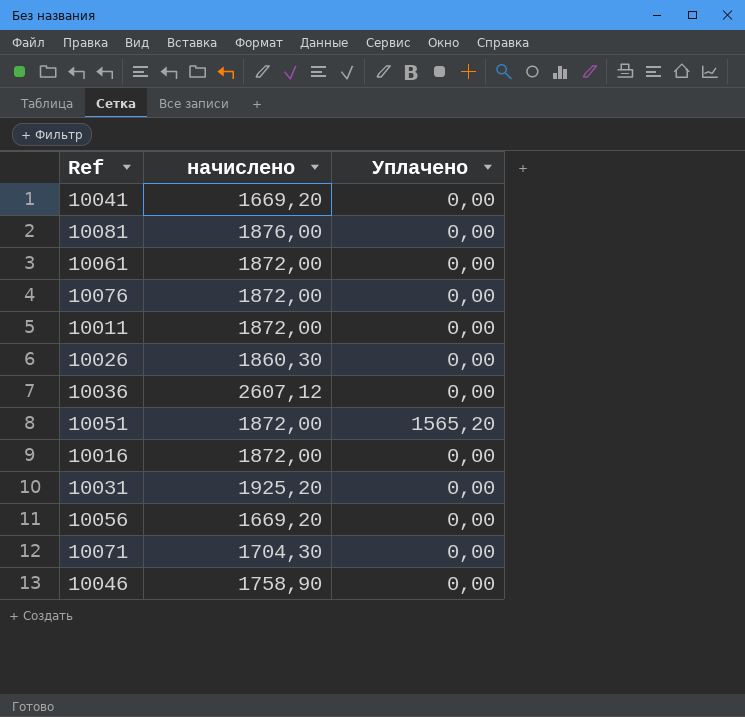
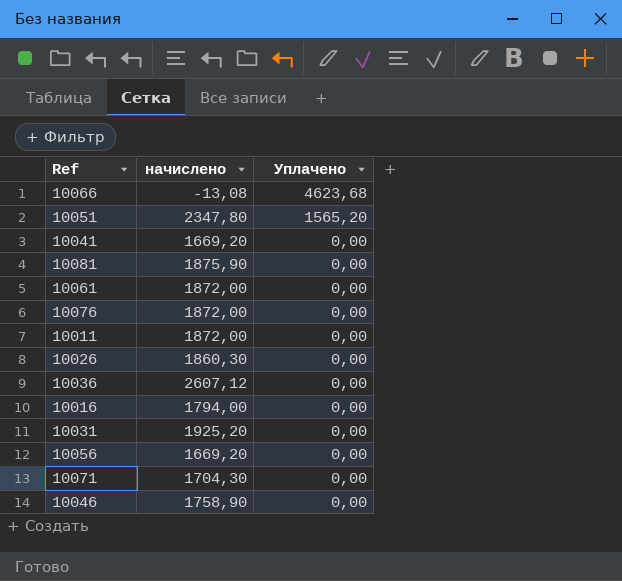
row order: none -> Уплачено descending
row 10066: none -> -13,08 | 4623,68
10051 | начислено: 1872,00 -> 2347,80
10081 | начислено: 1876,00 -> 1875,90
10016 | начислено: 1872,00 -> 1794,00

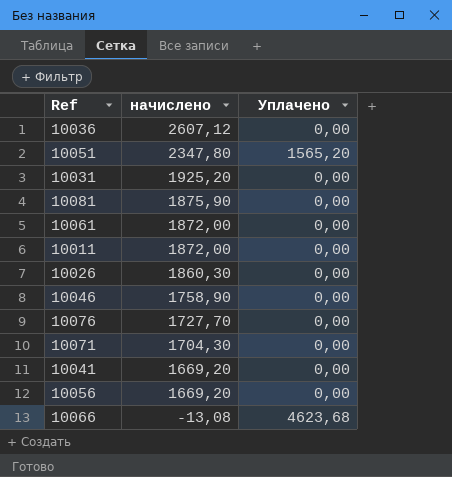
row order: Уплачено descending -> начислено descending
row 10016: 1794,00 | 0,00 -> none
10076 | начислено: 1872,00 -> 1727,70

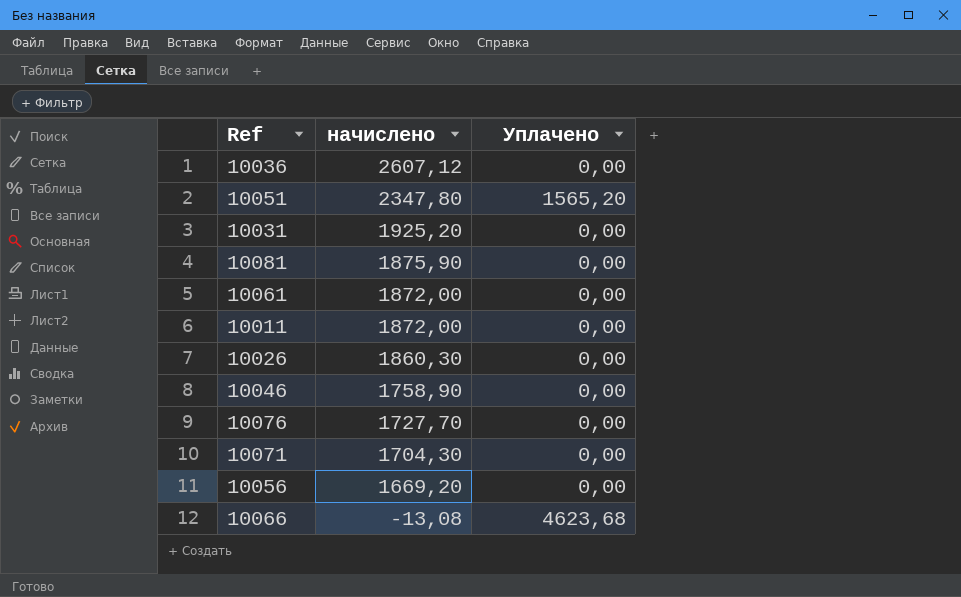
row 10041: 1669,20 | 0,00 -> none

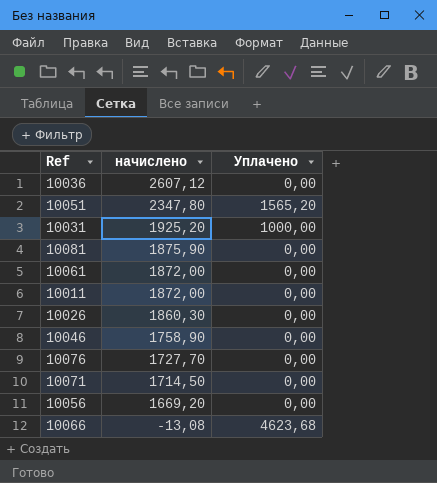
10031 | Уплачено: 0,00 -> 1000,00
10071 | начислено: 1704,30 -> 1714,50

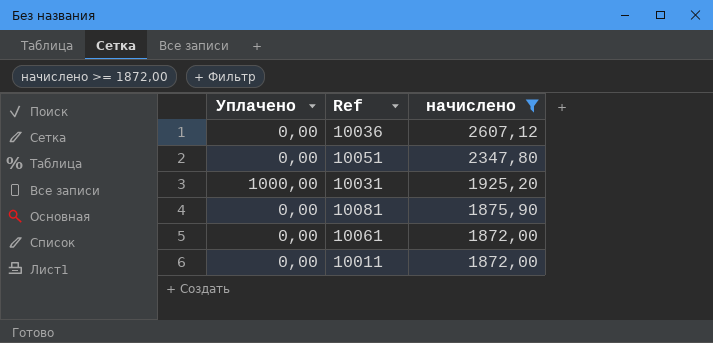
filter: none -> начислено >= 1872,00
column Уплачено | position: 3 -> 1
10051 | Уплачено: 1565,20 -> 0,00

